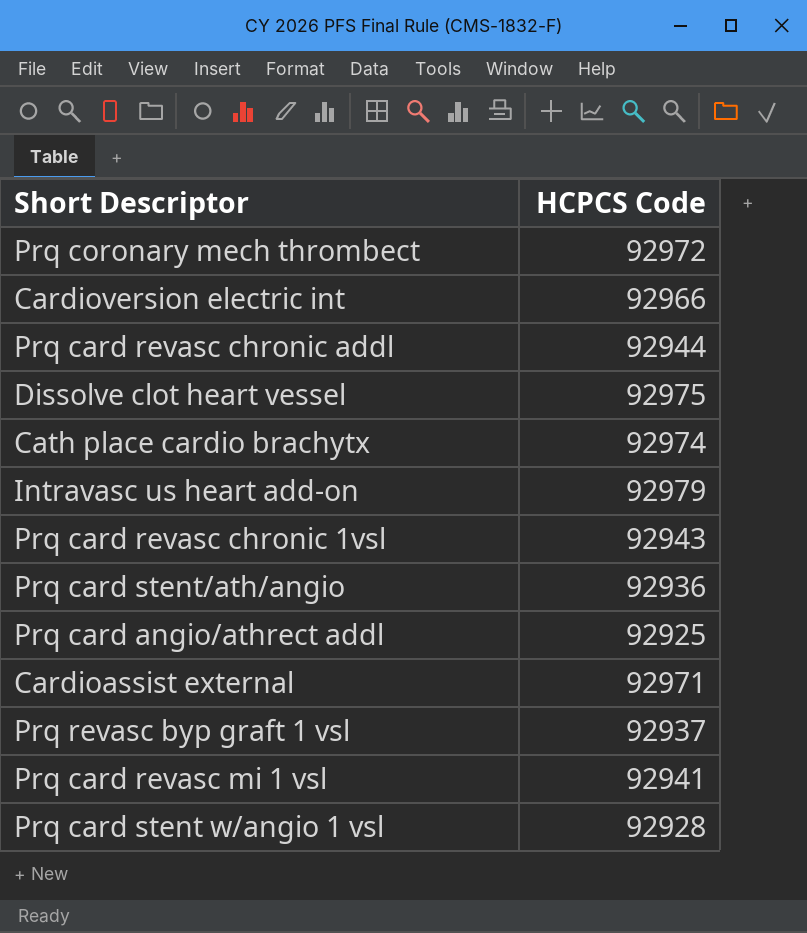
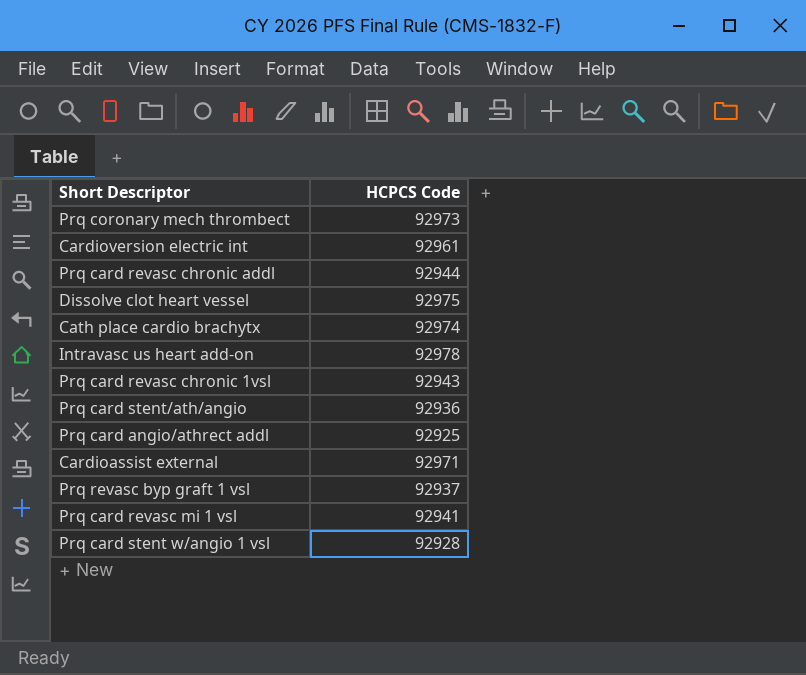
Prq coronary mech thrombect | HCPCS Code: 92972 -> 92973
Cardioversion electric int | HCPCS Code: 92966 -> 92961
Intravasc us heart add-on | HCPCS Code: 92979 -> 92978

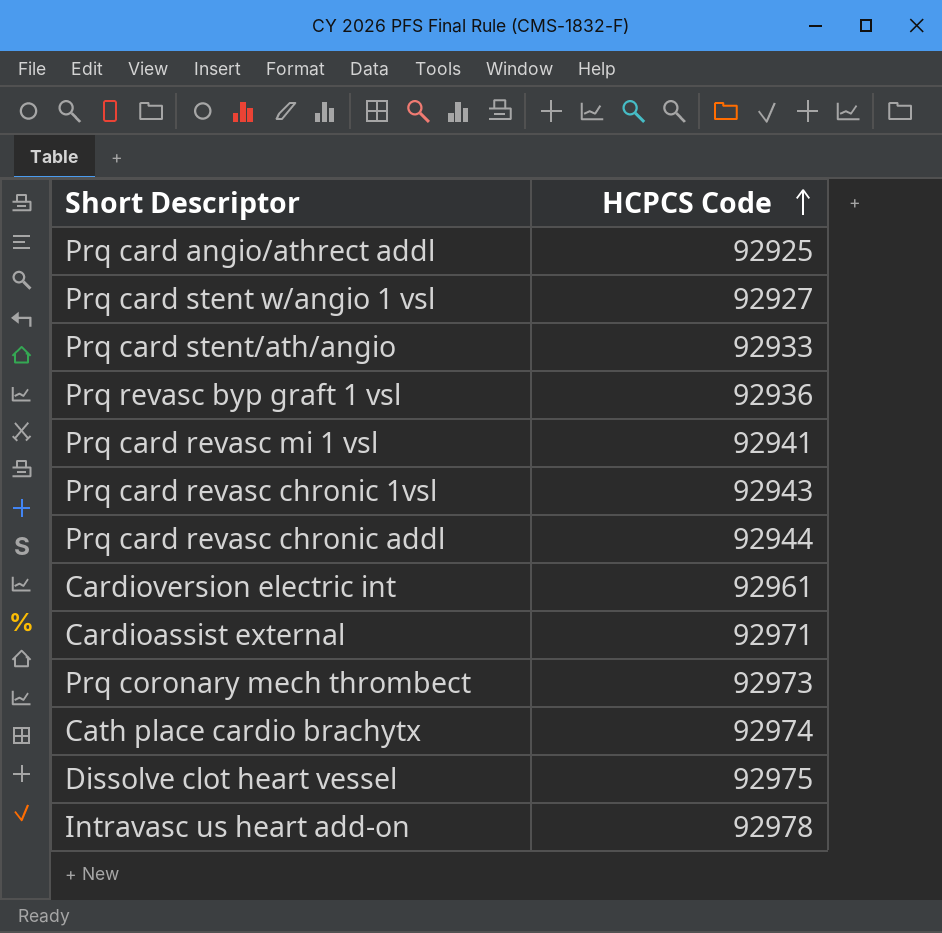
row order: none -> HCPCS Code ascending
Prq card stent w/angio 1 vsl | HCPCS Code: 92928 -> 92927
Prq card stent/ath/angio | HCPCS Code: 92936 -> 92933
Prq revasc byp graft 1 vsl | HCPCS Code: 92937 -> 92936

